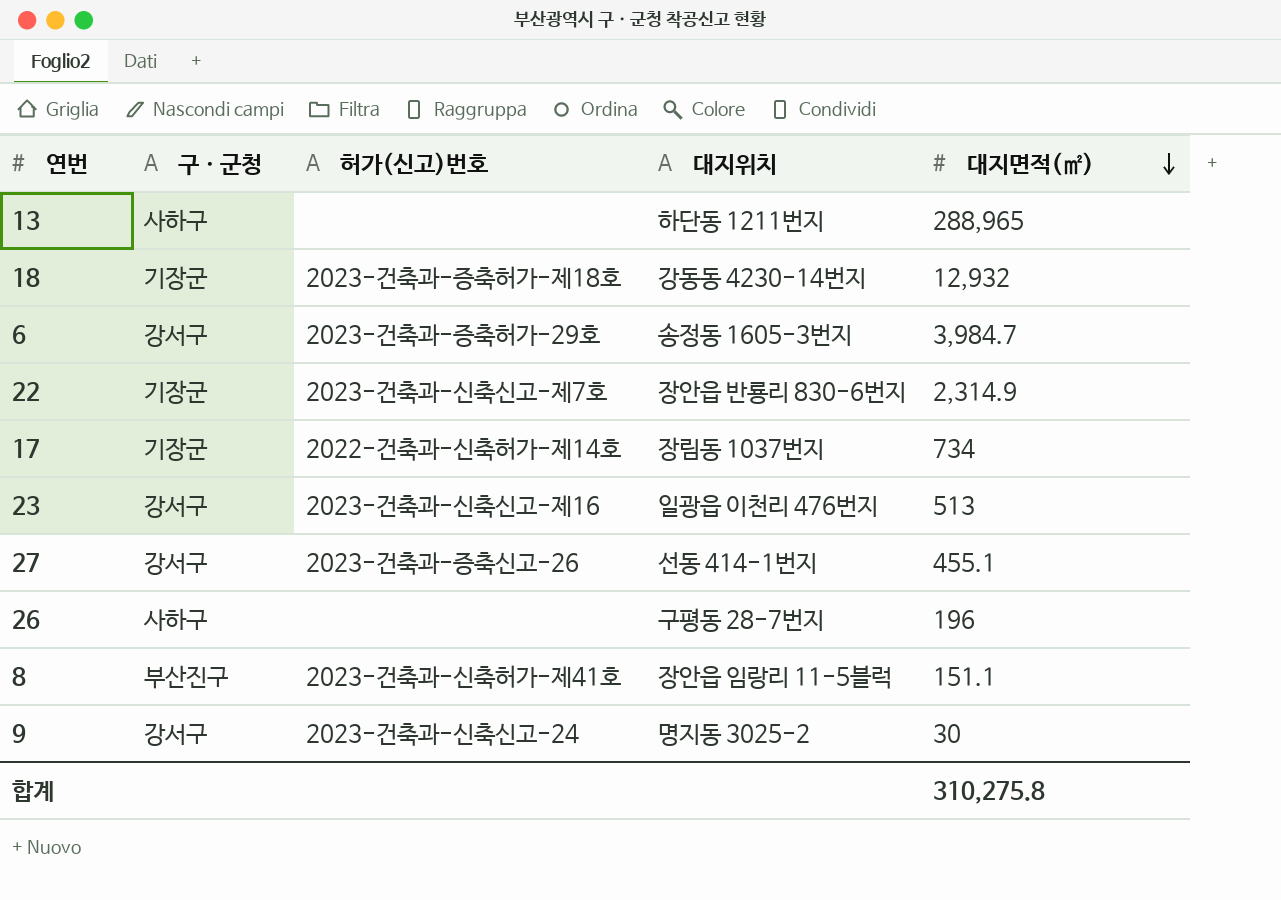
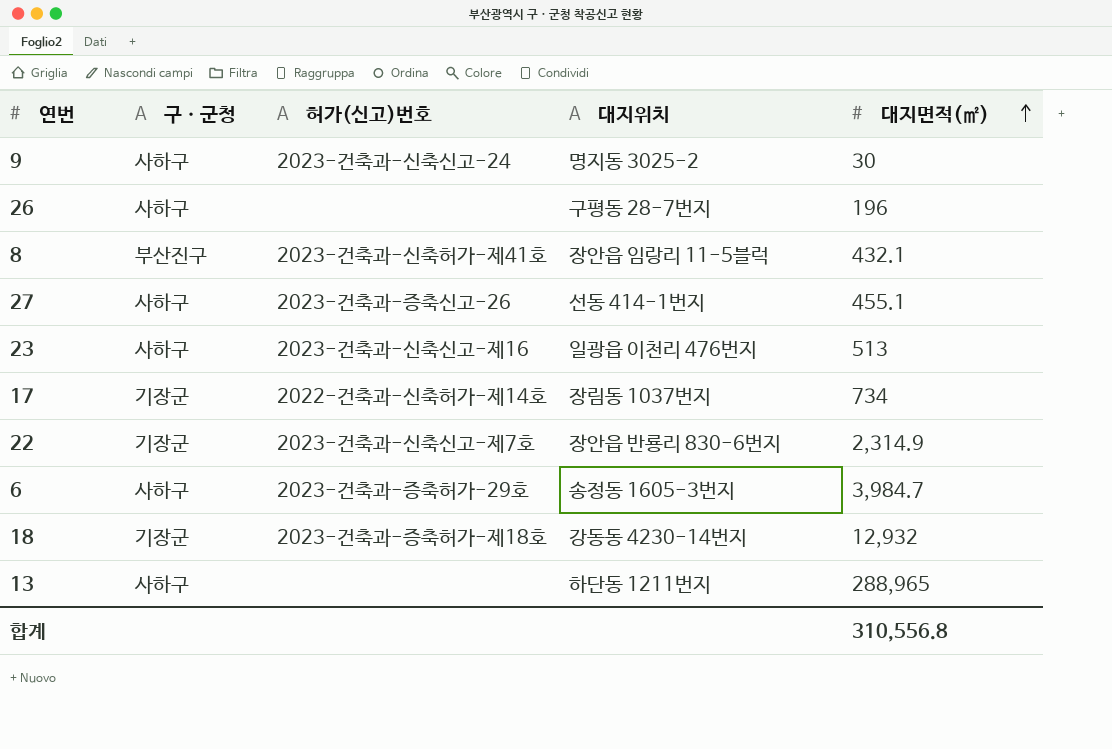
row order: 대지면적(㎡) descending -> 대지면적(㎡) ascending
9 | 구ㆍ군청: 강서구 -> 사하구
8 | 대지면적(㎡): 151.1 -> 432.1
27 | 구ㆍ군청: 강서구 -> 사하구
23 | 구ㆍ군청: 강서구 -> 사하구
6 | 구ㆍ군청: 강서구 -> 사하구
합계 | 대지면적(㎡): 310,275.8 -> 310,556.8

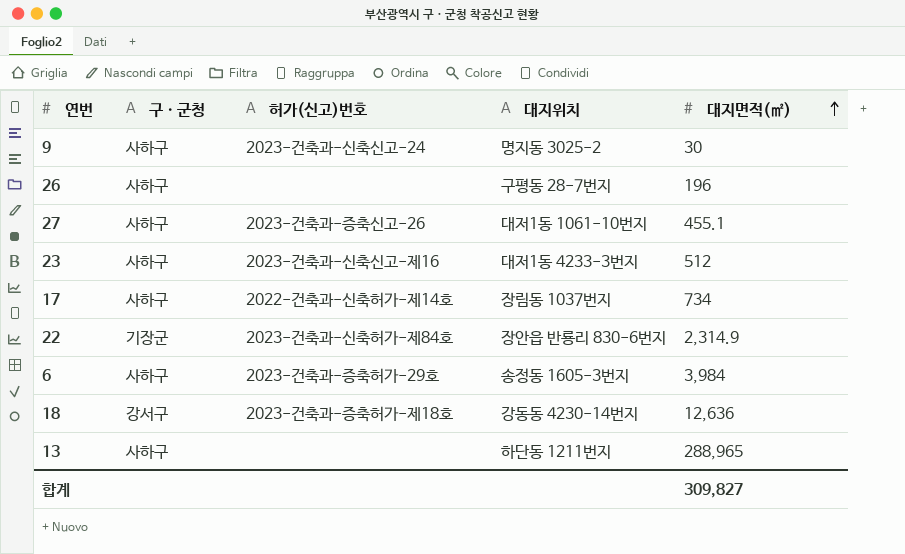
row 8: 부산진구 | 2023-건축과-신축허가-제41호 | 장안읍 임랑리 11-5블럭 | 432.1 -> none
27 | 대지위치: 선동 414-1번지 -> 대저1동 1061-10번지
23 | 대지위치: 일광읍 이천리 476번지 -> 대저1동 4233-3번지
23 | 대지면적(㎡): 513 -> 512
17 | 구ㆍ군청: 기장군 -> 사하구
22 | 허가(신고)번호: 2023-건축과-신축신고-제7호 -> 2023-건축과-신축허가-제84호
6 | 대지면적(㎡): 3,984.7 -> 3,984
18 | 구ㆍ군청: 기장군 -> 강서구
18 | 대지면적(㎡): 12,932 -> 12,636
합계 | 대지면적(㎡): 310,556.8 -> 309,827

